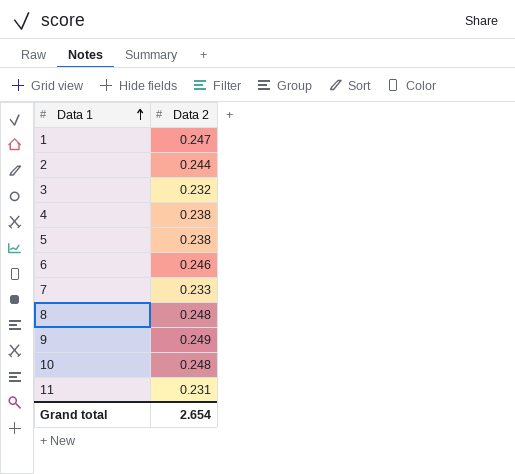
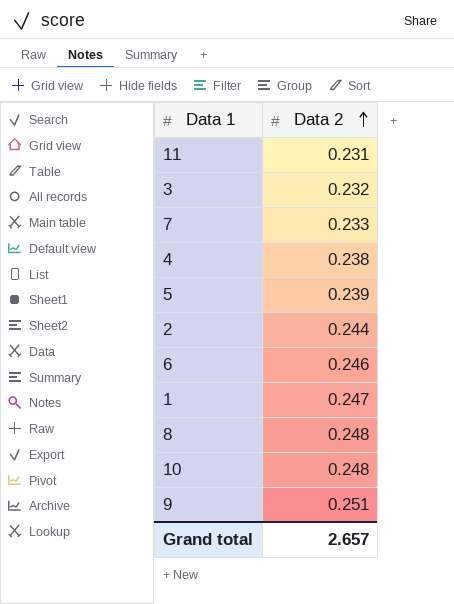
row order: Data 1 ascending -> Data 2 ascending
5 | Data 2: 0.238 -> 0.239
9 | Data 2: 0.249 -> 0.251
Grand total | Data 2: 2.654 -> 2.657

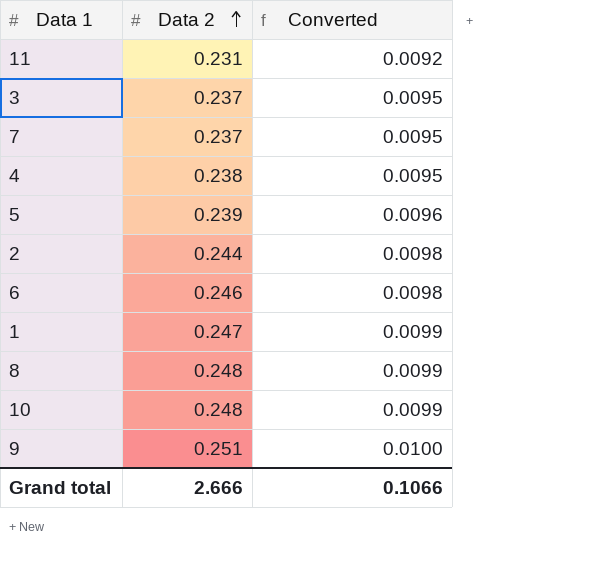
column Converted | formula: none -> [Data 2] * 0.04
3 | Data 2: 0.232 -> 0.237
7 | Data 2: 0.233 -> 0.237
Grand total | Data 2: 2.657 -> 2.666

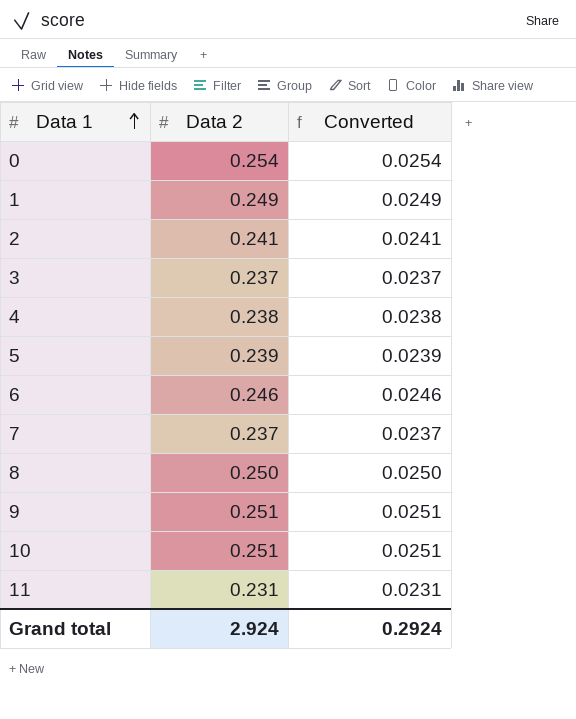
row order: Data 2 ascending -> Data 1 ascending
column Converted | formula: [Data 2] * 0.04 -> [Data 2] * 0.1
row 0: none -> 0.254 | 0.0254
1 | Data 2: 0.247 -> 0.249
2 | Data 2: 0.244 -> 0.241
8 | Data 2: 0.248 -> 0.250
10 | Data 2: 0.248 -> 0.251
Grand total | Data 2: 2.666 -> 2.924
Grand total | Converted: 0.1066 -> 0.2924

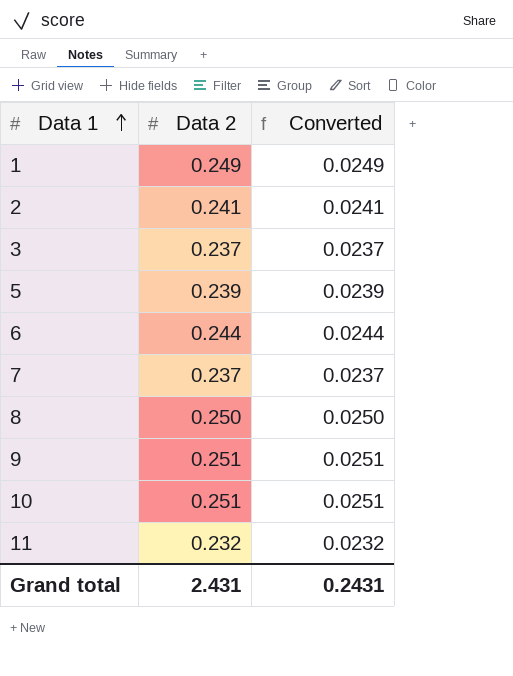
row 0: 0.254 | 0.0254 -> none
row 4: 0.238 | 0.0238 -> none
6 | Data 2: 0.246 -> 0.244
6 | Converted: 0.0246 -> 0.0244
11 | Data 2: 0.231 -> 0.232
11 | Converted: 0.0231 -> 0.0232
Grand total | Data 2: 2.924 -> 2.431
Grand total | Converted: 0.2924 -> 0.2431

